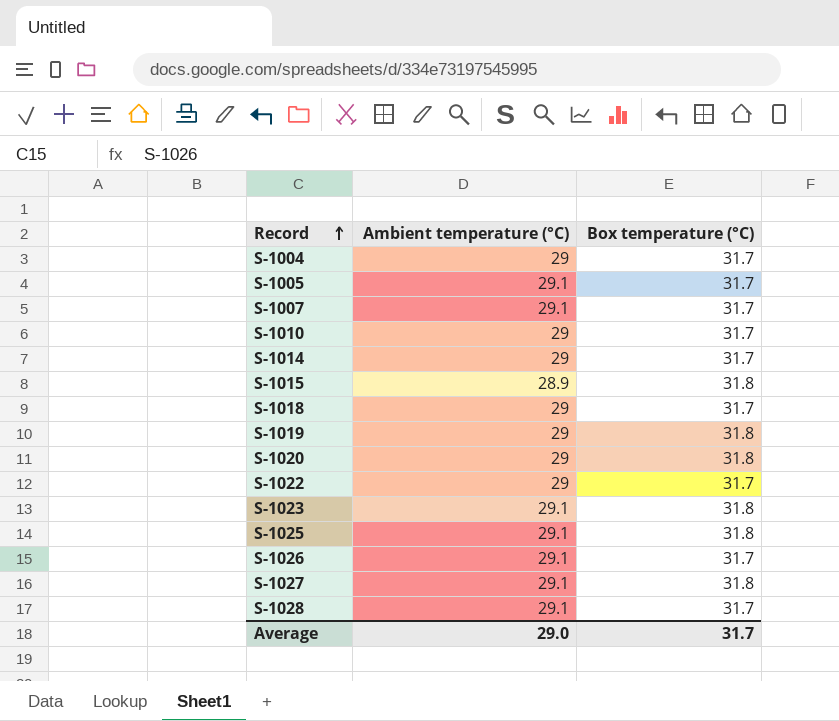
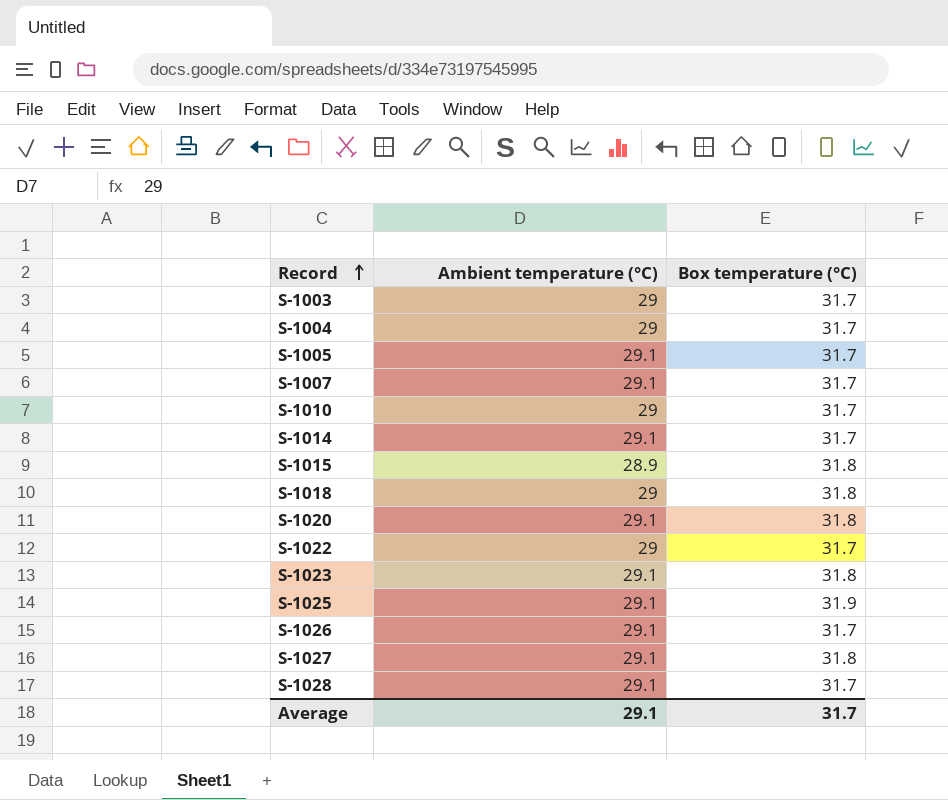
row S-1019: 29 | 31.8 -> none
row S-1003: none -> 29 | 31.7
S-1014 | Ambient temperature (°C): 29 -> 29.1
S-1018 | Box temperature (°C): 31.7 -> 31.8
S-1020 | Ambient temperature (°C): 29 -> 29.1
S-1025 | Box temperature (°C): 31.8 -> 31.9
Average | Ambient temperature (°C): 29.0 -> 29.1

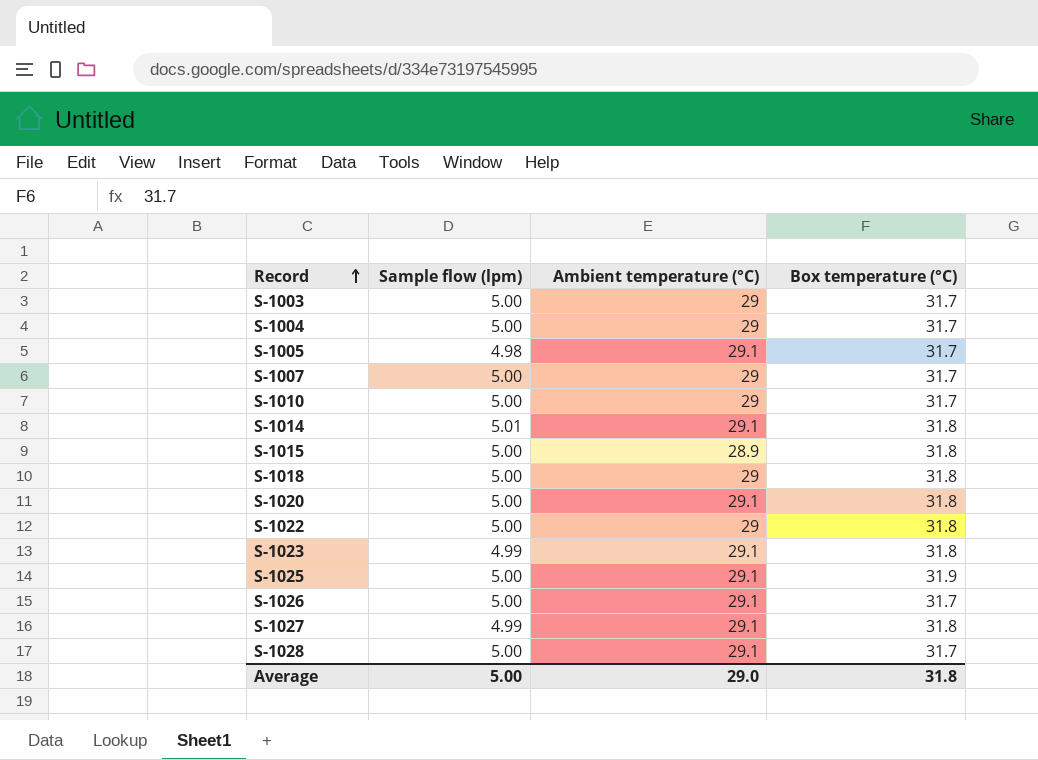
column Sample flow (lpm) | position: none -> 2
S-1007 | Ambient temperature (°C): 29.1 -> 29
S-1014 | Box temperature (°C): 31.7 -> 31.8
S-1022 | Box temperature (°C): 31.7 -> 31.8
Average | Ambient temperature (°C): 29.1 -> 29.0
Average | Box temperature (°C): 31.7 -> 31.8

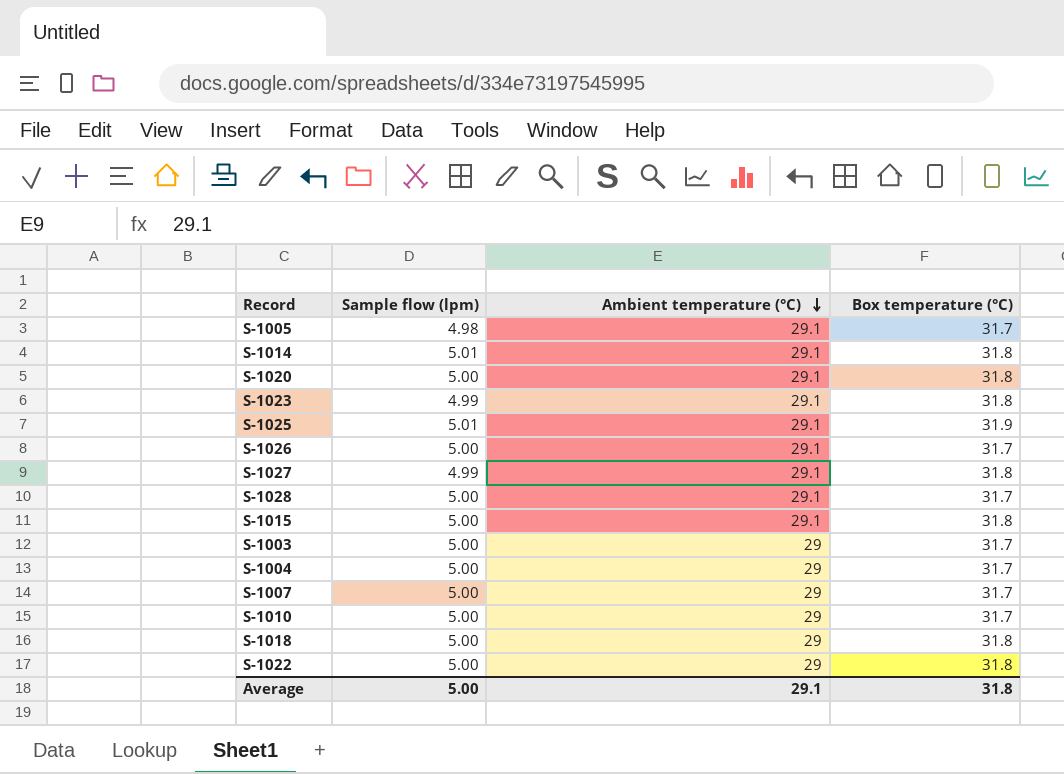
row order: Record ascending -> Ambient temperature (°C) descending
S-1025 | Sample flow (lpm): 5.00 -> 5.01
S-1015 | Ambient temperature (°C): 28.9 -> 29.1
Average | Ambient temperature (°C): 29.0 -> 29.1

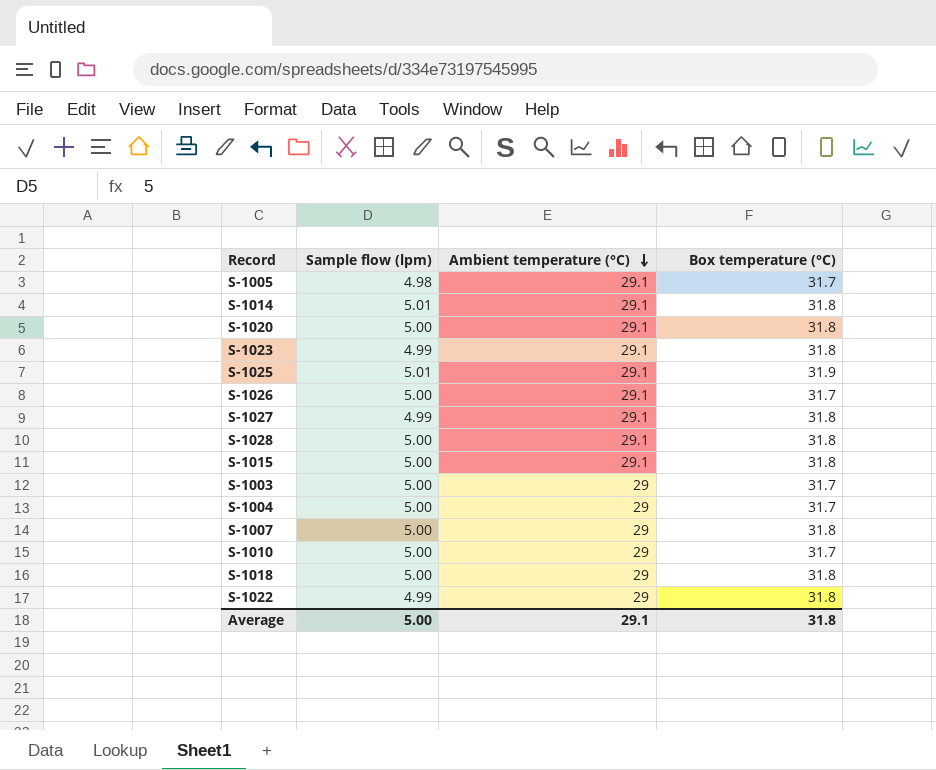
S-1028 | Box temperature (°C): 31.7 -> 31.8
S-1007 | Box temperature (°C): 31.7 -> 31.8
S-1022 | Sample flow (lpm): 5.00 -> 4.99

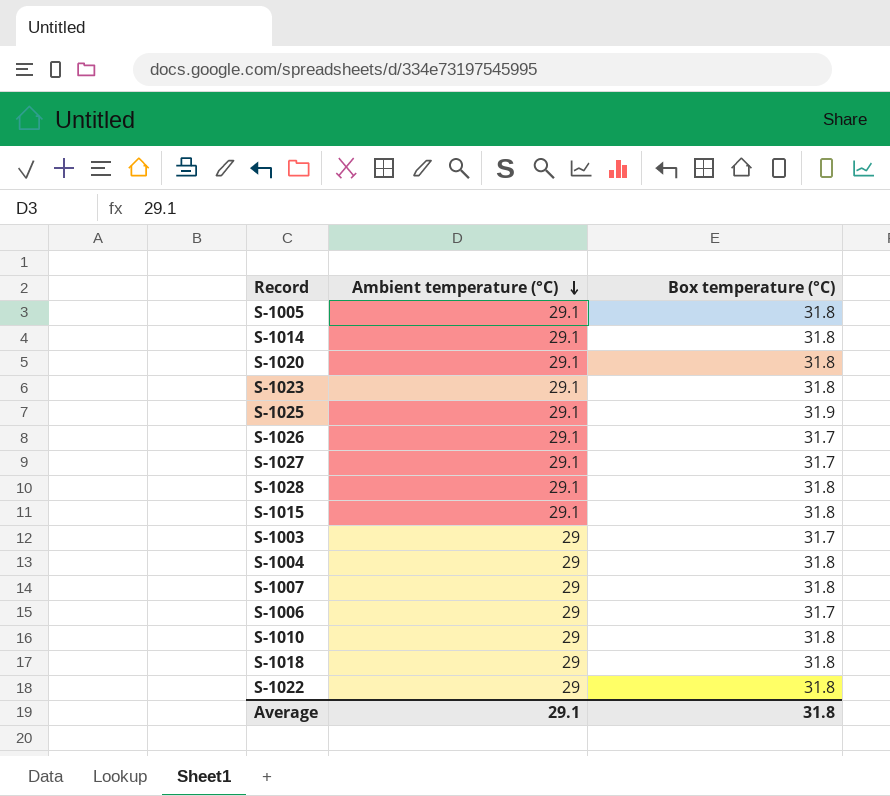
column Sample flow (lpm) | position: 2 -> none
S-1005 | Box temperature (°C): 31.7 -> 31.8
S-1027 | Box temperature (°C): 31.8 -> 31.7
S-1004 | Box temperature (°C): 31.7 -> 31.8
row S-1006: none -> 29 | 31.7
S-1010 | Box temperature (°C): 31.7 -> 31.8

